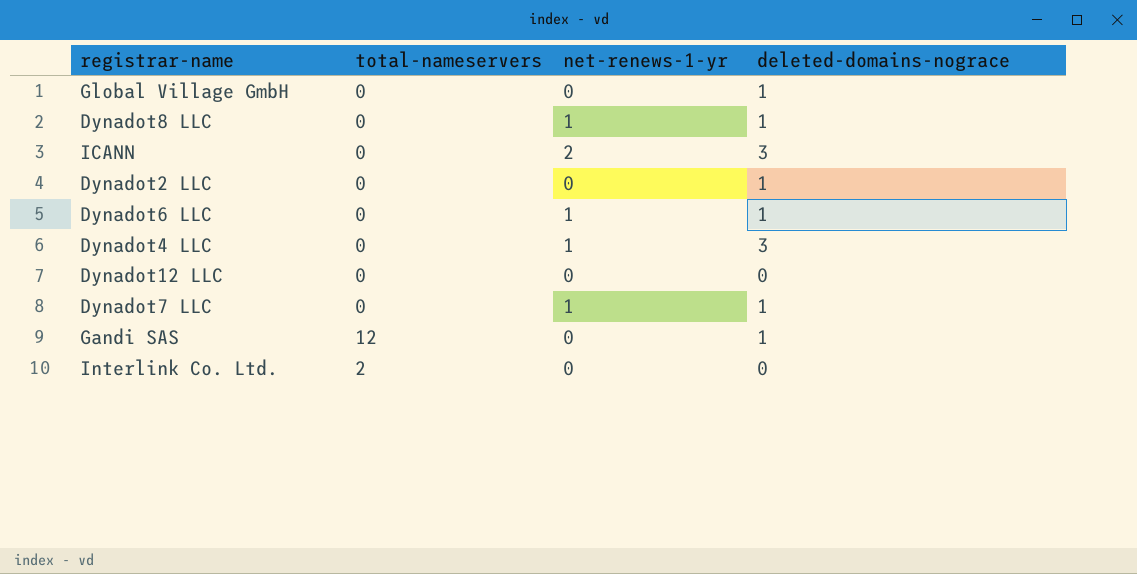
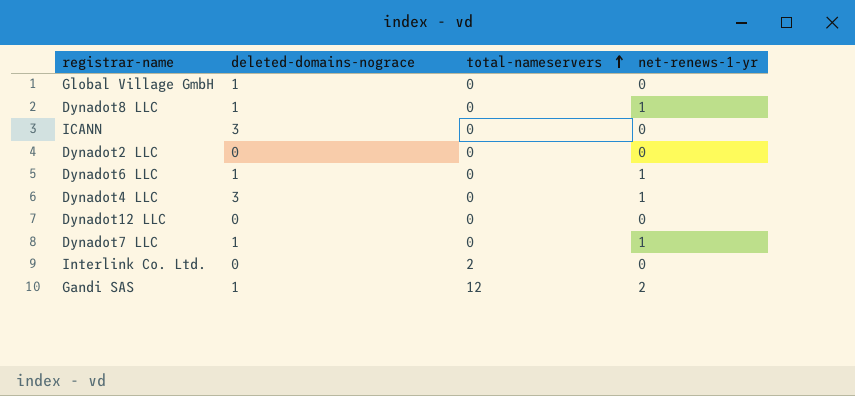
row order: none -> total-nameservers ascending
column deleted-domains-nograce | position: 4 -> 2
ICANN | net-renews-1-yr: 2 -> 0
Dynadot2 LLC | deleted-domains-nograce: 1 -> 0
Gandi SAS | net-renews-1-yr: 0 -> 2

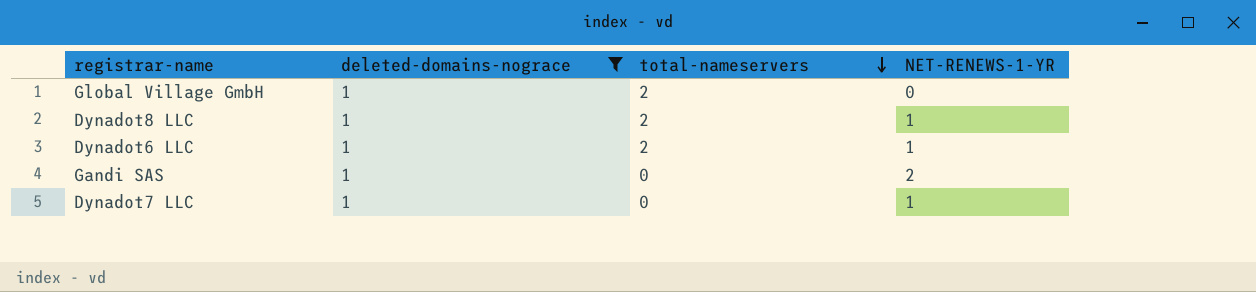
filter: none -> deleted-domains-nograce = 1
row order: total-nameservers ascending -> total-nameservers descending
column name: net-renews-1-yr -> NET-RENEWS-1-YR
Global Village GmbH | total-nameservers: 0 -> 2
Dynadot8 LLC | total-nameservers: 0 -> 2
Dynadot6 LLC | total-nameservers: 0 -> 2
Gandi SAS | total-nameservers: 12 -> 0

